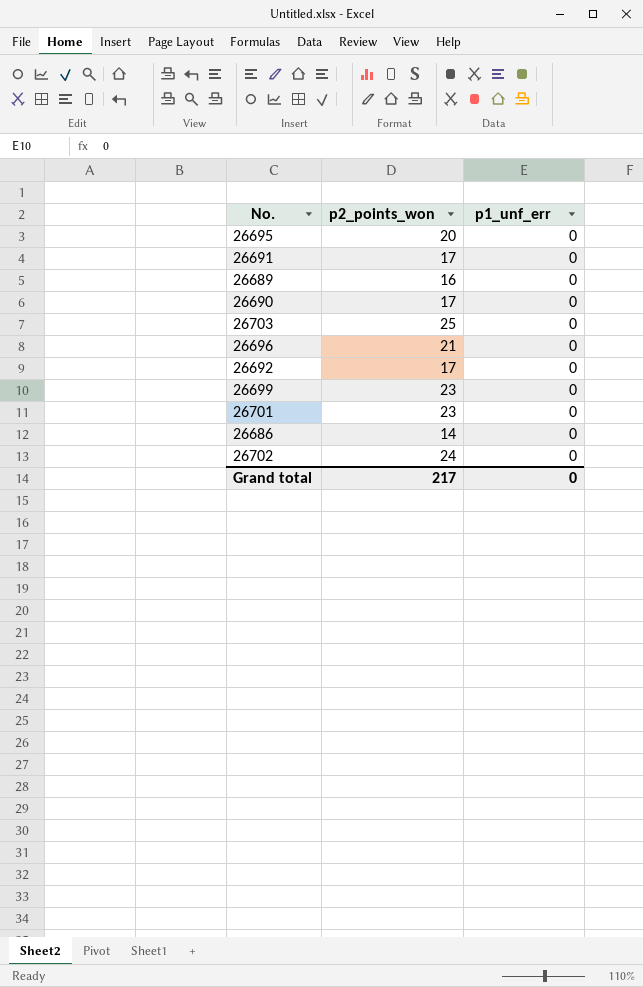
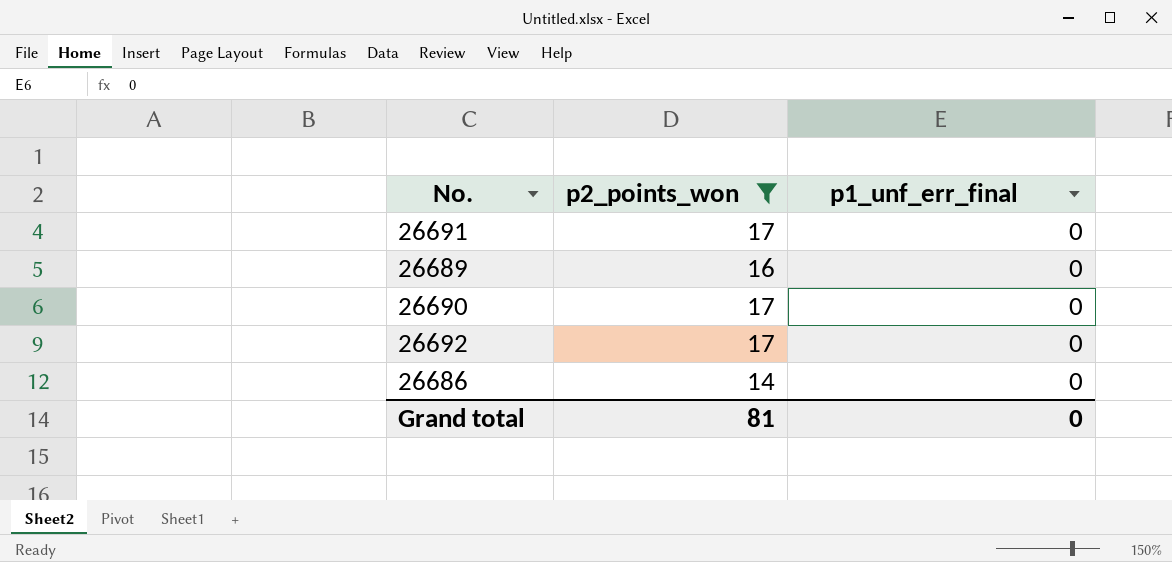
filter: none -> p2_points_won <= 17
column name: p1_unf_err -> p1_unf_err_final
Grand total | p2_points_won: 217 -> 81

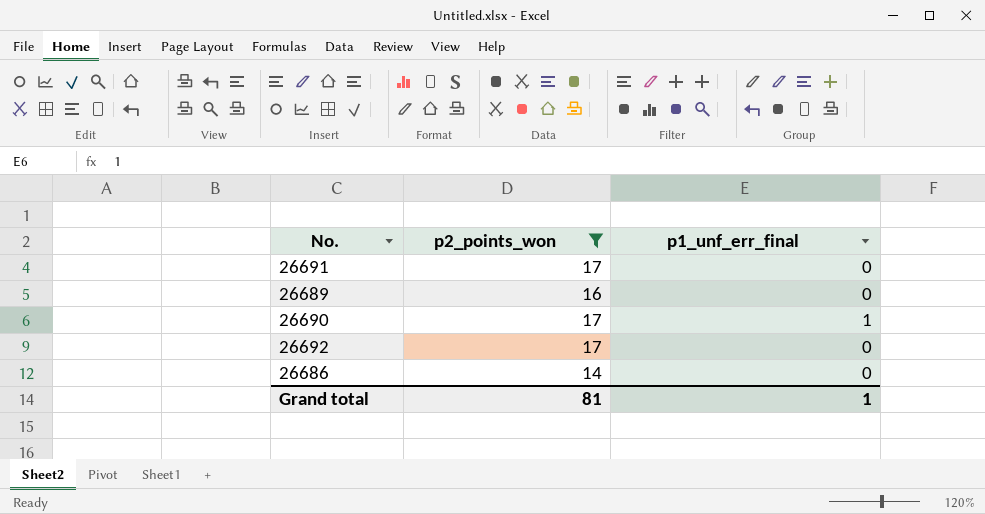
26690 | p1_unf_err_final: 0 -> 1
Grand total | p1_unf_err_final: 0 -> 1

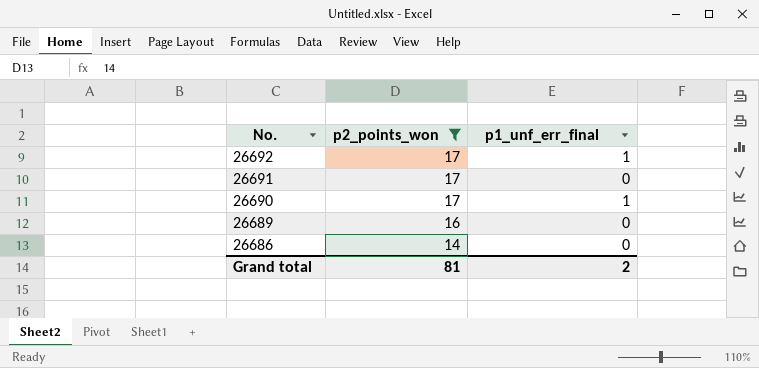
row order: none -> No. descending
26692 | p1_unf_err_final: 0 -> 1
Grand total | p1_unf_err_final: 1 -> 2

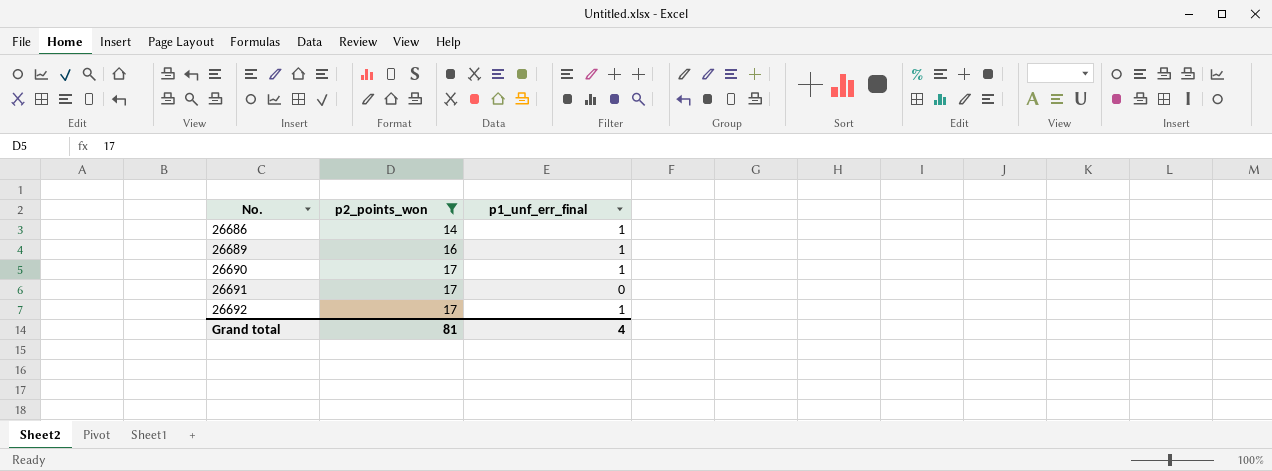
row order: No. descending -> No. ascending
26686 | p1_unf_err_final: 0 -> 1
26689 | p1_unf_err_final: 0 -> 1
Grand total | p1_unf_err_final: 2 -> 4

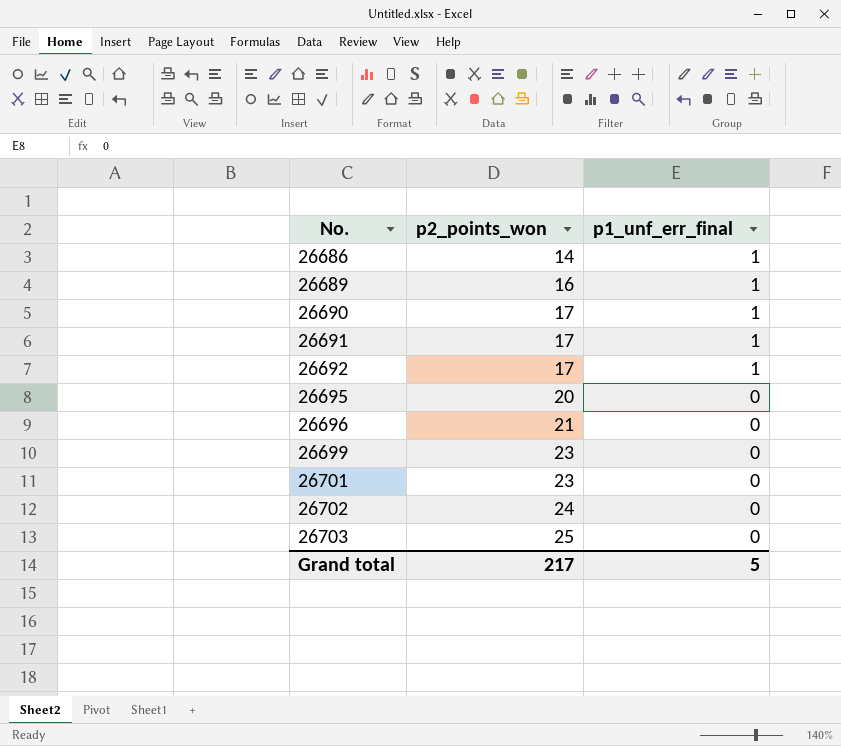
filter: p2_points_won <= 17 -> none
26691 | p1_unf_err_final: 0 -> 1
Grand total | p2_points_won: 81 -> 217
Grand total | p1_unf_err_final: 4 -> 5

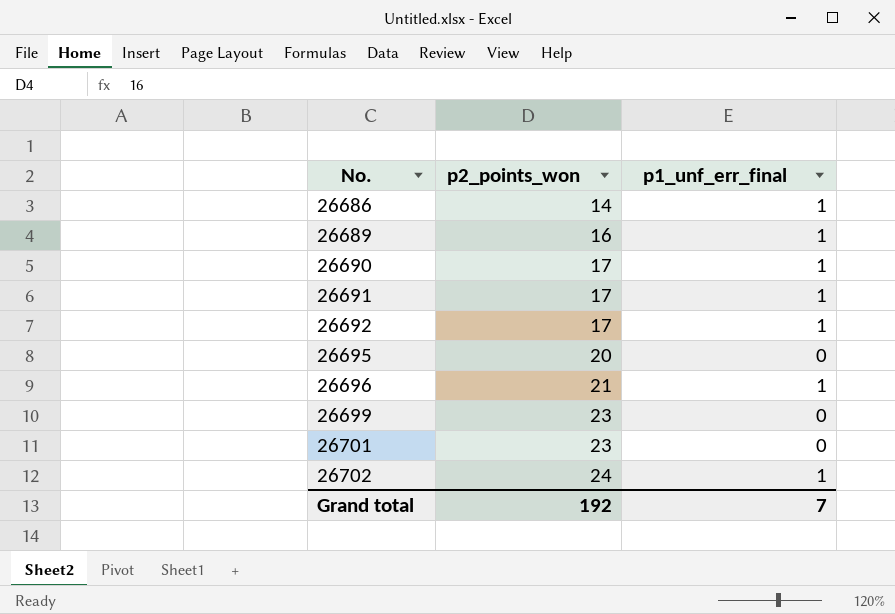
row 26703: 25 | 0 -> none
26696 | p1_unf_err_final: 0 -> 1
26702 | p1_unf_err_final: 0 -> 1
Grand total | p2_points_won: 217 -> 192
Grand total | p1_unf_err_final: 5 -> 7

